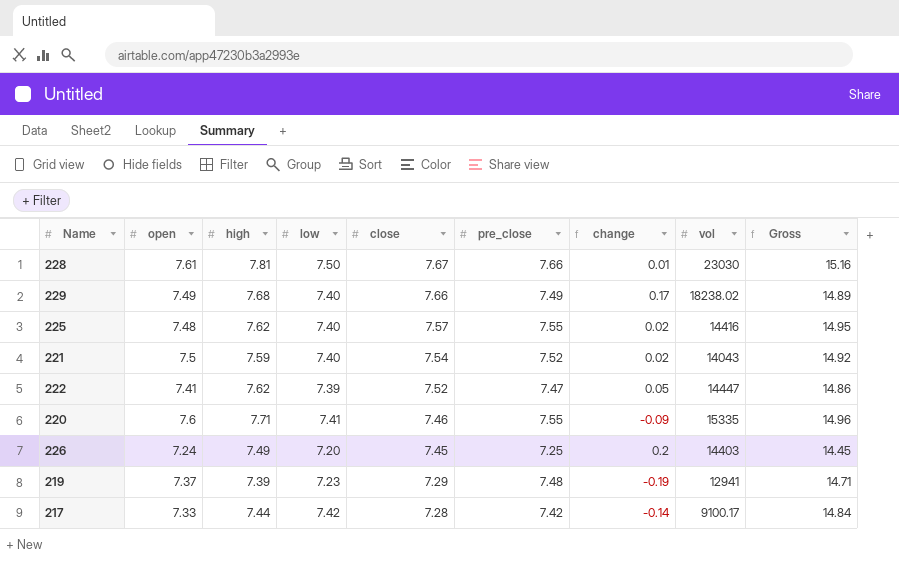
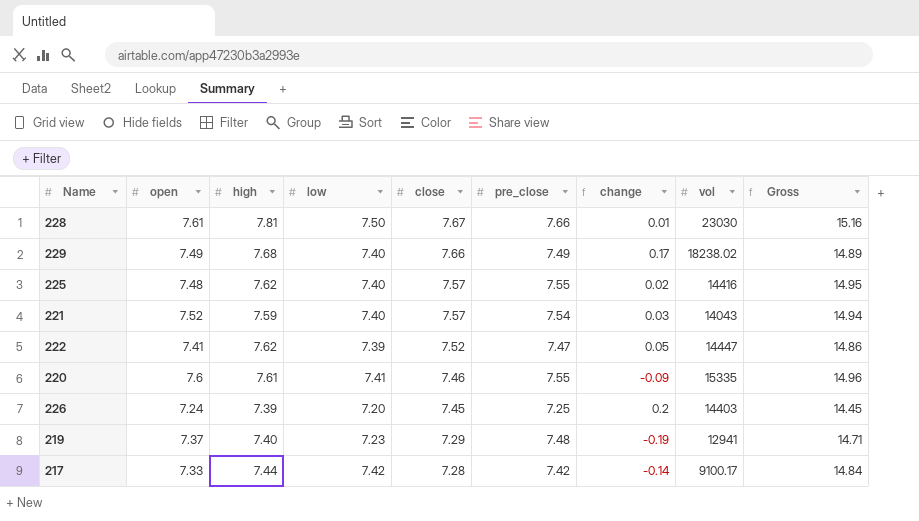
221 | open: 7.5 -> 7.52
221 | close: 7.54 -> 7.57
221 | pre_close: 7.52 -> 7.54
221 | change: 0.02 -> 0.03
221 | Gross: 14.92 -> 14.94
220 | high: 7.71 -> 7.61
226 | high: 7.49 -> 7.39
219 | high: 7.39 -> 7.40

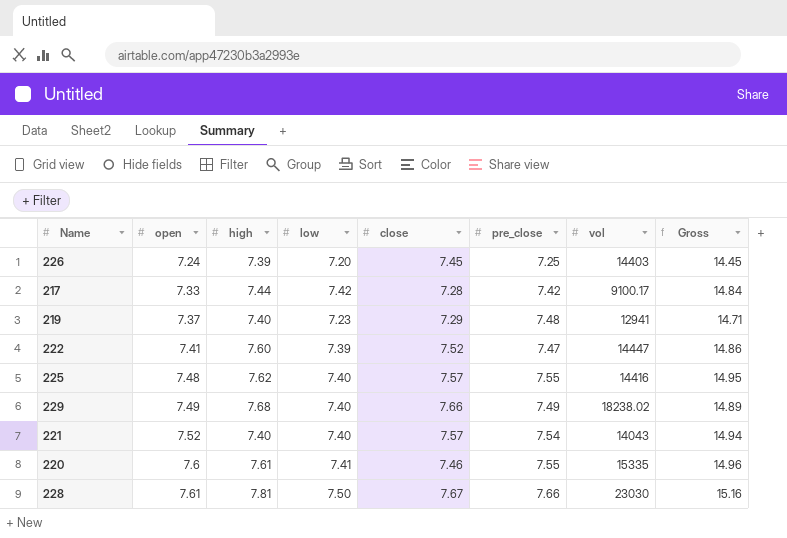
row order: close descending -> open ascending
column change | formula: [close] - [pre_close] -> none
222 | high: 7.62 -> 7.60
221 | high: 7.59 -> 7.40

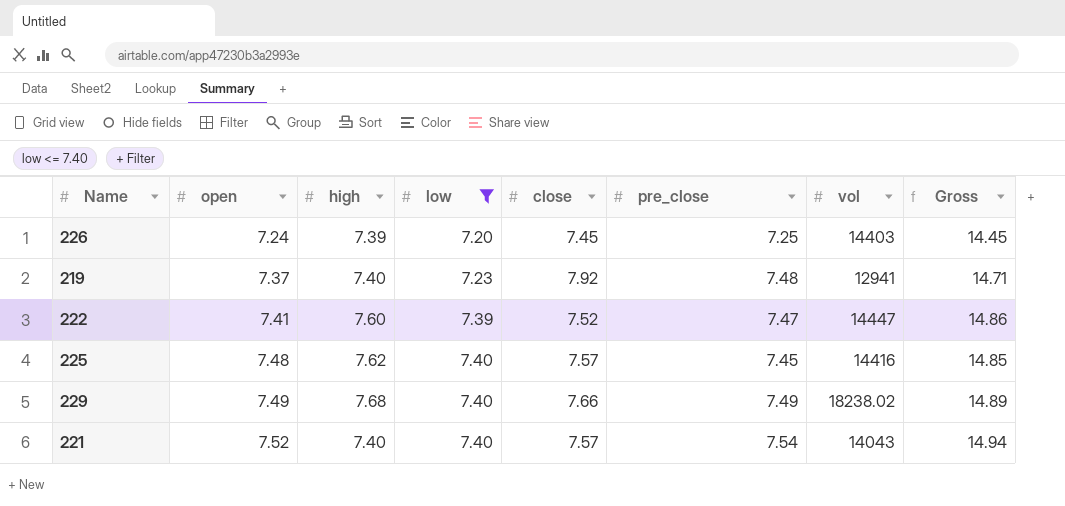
filter: none -> low <= 7.40
219 | close: 7.29 -> 7.92
225 | pre_close: 7.55 -> 7.45
225 | Gross: 14.95 -> 14.85

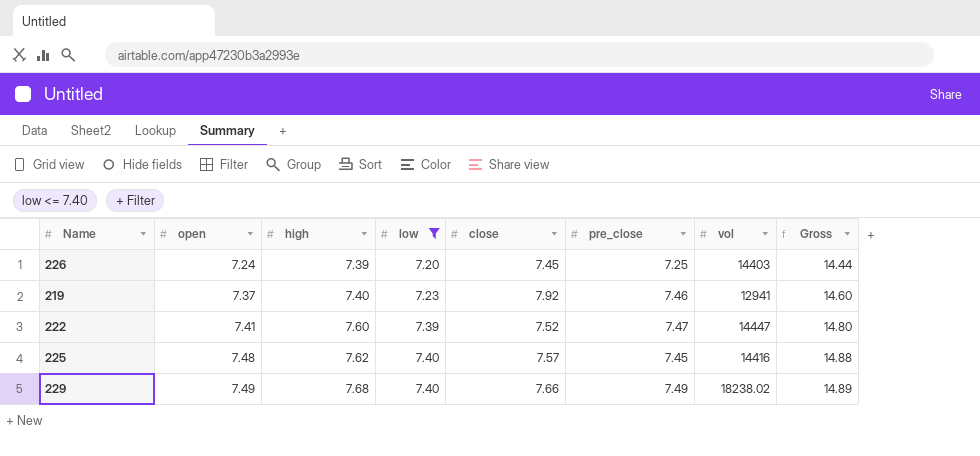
column Gross | formula: [low] + [pre_close] -> [open] + [low]
row 221: 7.52 | 7.40 | 7.40 | 7.57 | 7.54 | 14043 | 14.94 -> none
219 | pre_close: 7.48 -> 7.46

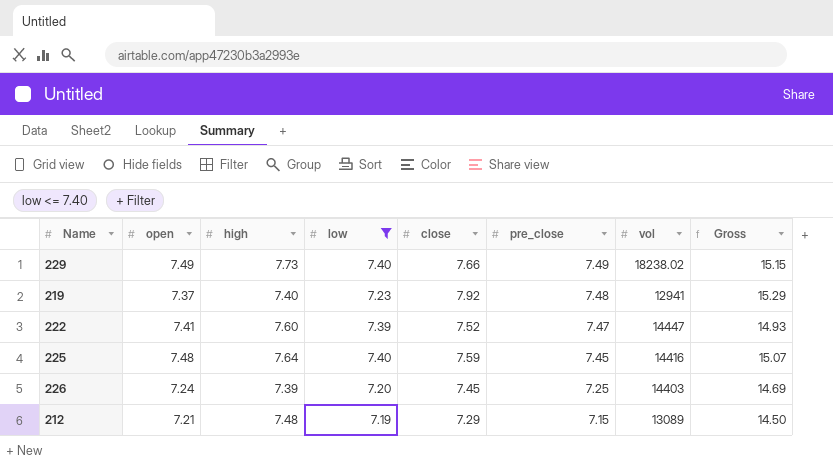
row order: open ascending -> pre_close descending
column Gross | formula: [open] + [low] -> [open] + [close]
229 | high: 7.68 -> 7.73
219 | pre_close: 7.46 -> 7.48
225 | high: 7.62 -> 7.64
225 | close: 7.57 -> 7.59
row 212: none -> 7.21 | 7.48 | 7.19 | 7.29 | 7.15 | 13089 | 14.50

